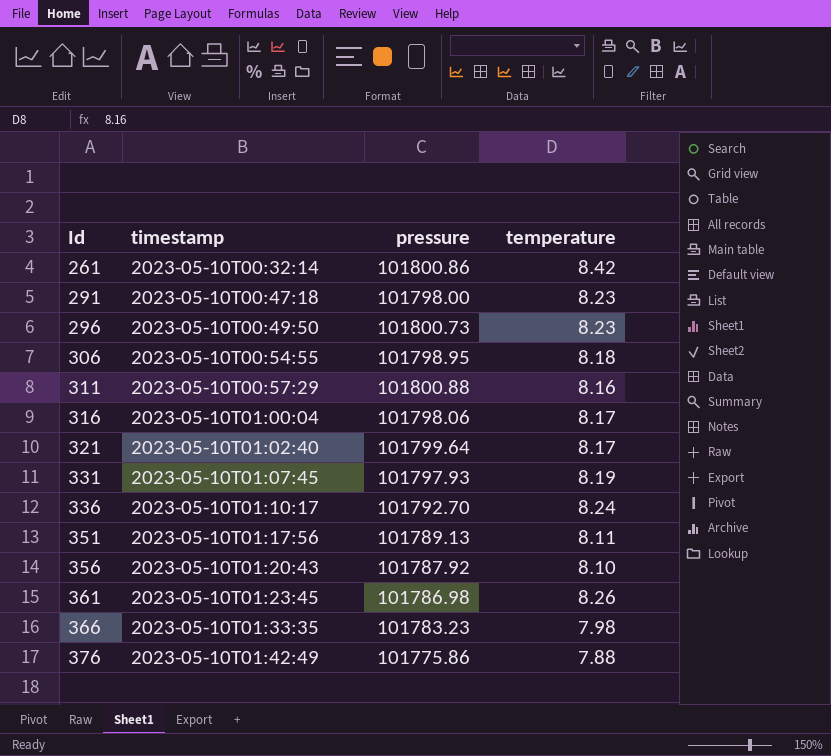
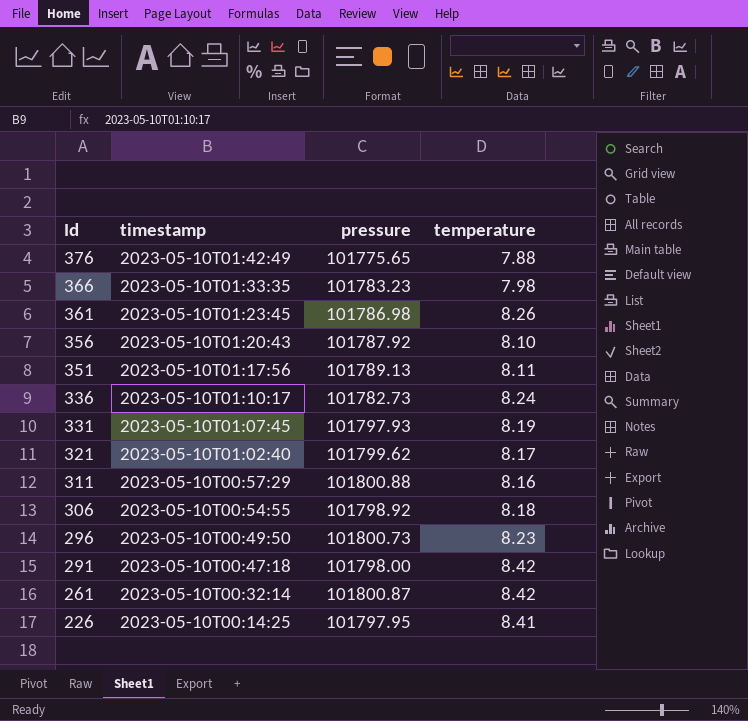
row order: Id ascending -> Id descending
row 316: 2023-05-10T01:00:04 | 101798.06 | 8.17 -> none
376 | pressure: 101775.86 -> 101775.65
336 | pressure: 101792.70 -> 101782.73
321 | pressure: 101799.64 -> 101799.62
306 | pressure: 101798.95 -> 101798.92
291 | temperature: 8.23 -> 8.42
261 | pressure: 101800.86 -> 101800.87
row 226: none -> 2023-05-10T00:14:25 | 101797.95 | 8.41

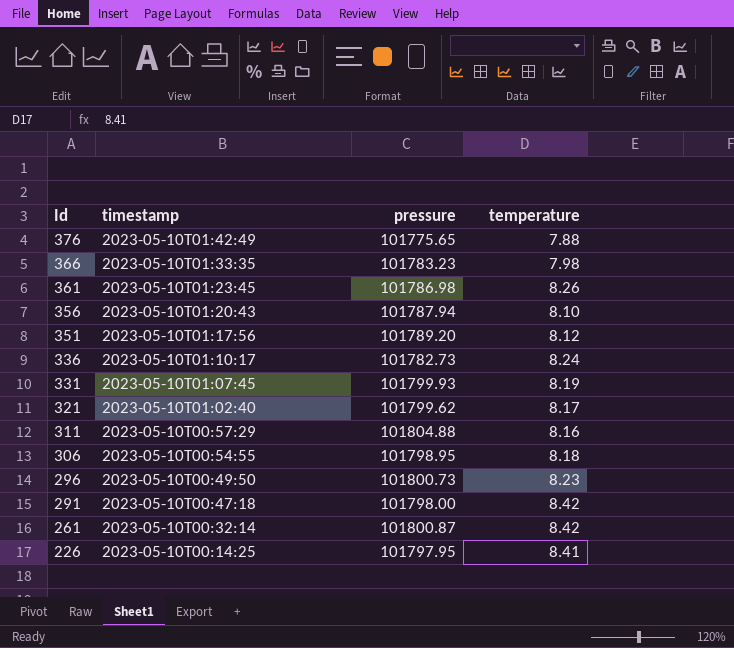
356 | pressure: 101787.92 -> 101787.94
351 | pressure: 101789.13 -> 101789.20
351 | temperature: 8.11 -> 8.12
331 | pressure: 101797.93 -> 101799.93
311 | pressure: 101800.88 -> 101804.88
306 | pressure: 101798.92 -> 101798.95

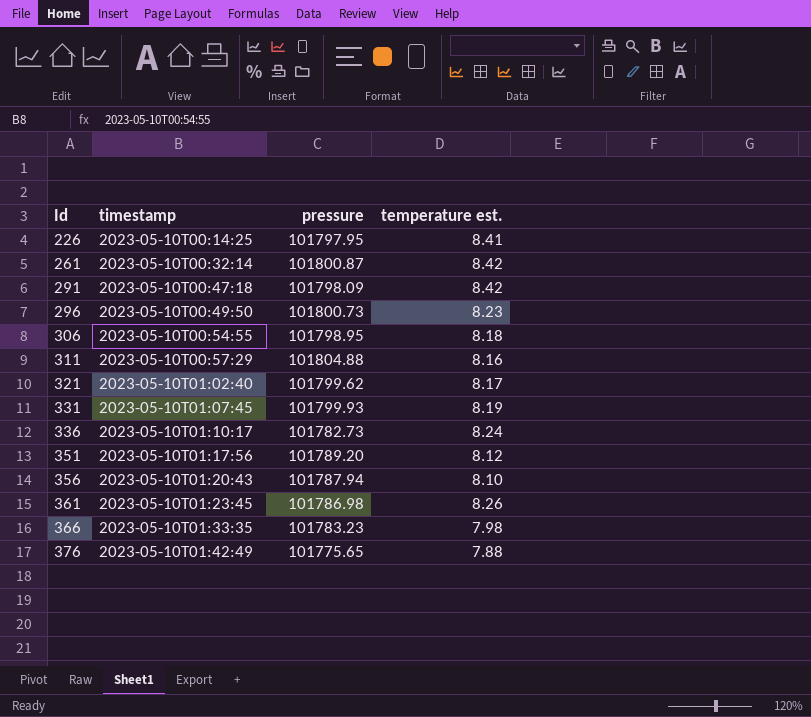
row order: Id descending -> Id ascending
column name: temperature -> temperature est.
291 | pressure: 101798.00 -> 101798.09

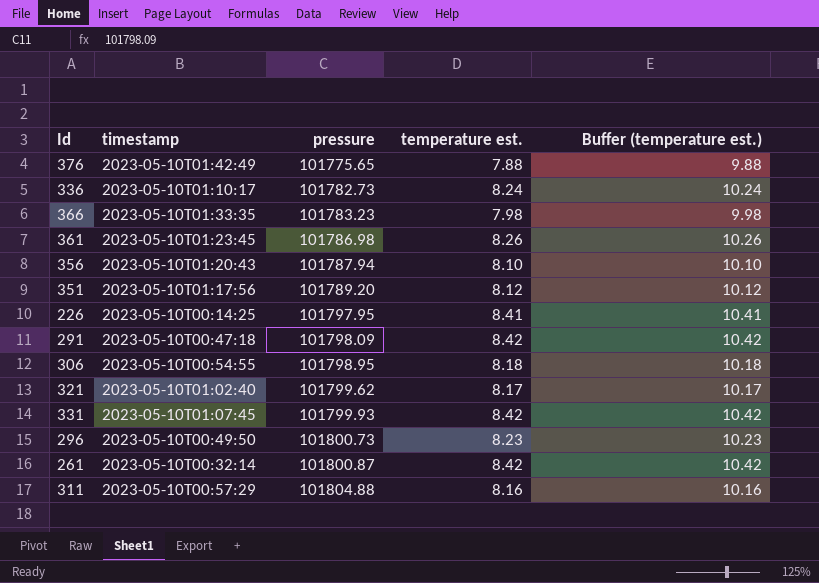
row order: Id ascending -> pressure ascending
column Buffer (temperature est.) | formula: none -> [temperature est.] + 2
331 | temperature est.: 8.19 -> 8.42

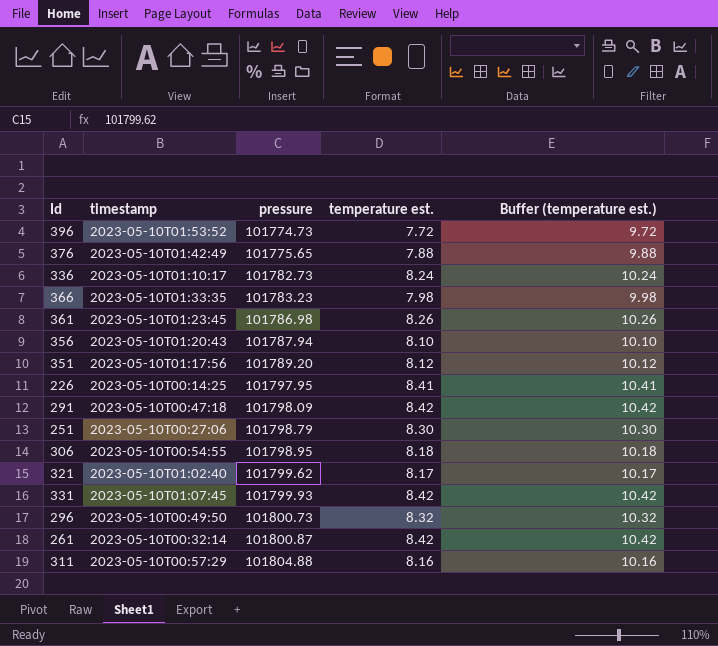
row 396: none -> 2023-05-10T01:53:52 | 101774.73 | 7.72 | 9.72
row 251: none -> 2023-05-10T00:27:06 | 101798.79 | 8.30 | 10.30
296 | temperature est.: 8.23 -> 8.32
296 | Buffer (temperature est.): 10.23 -> 10.32

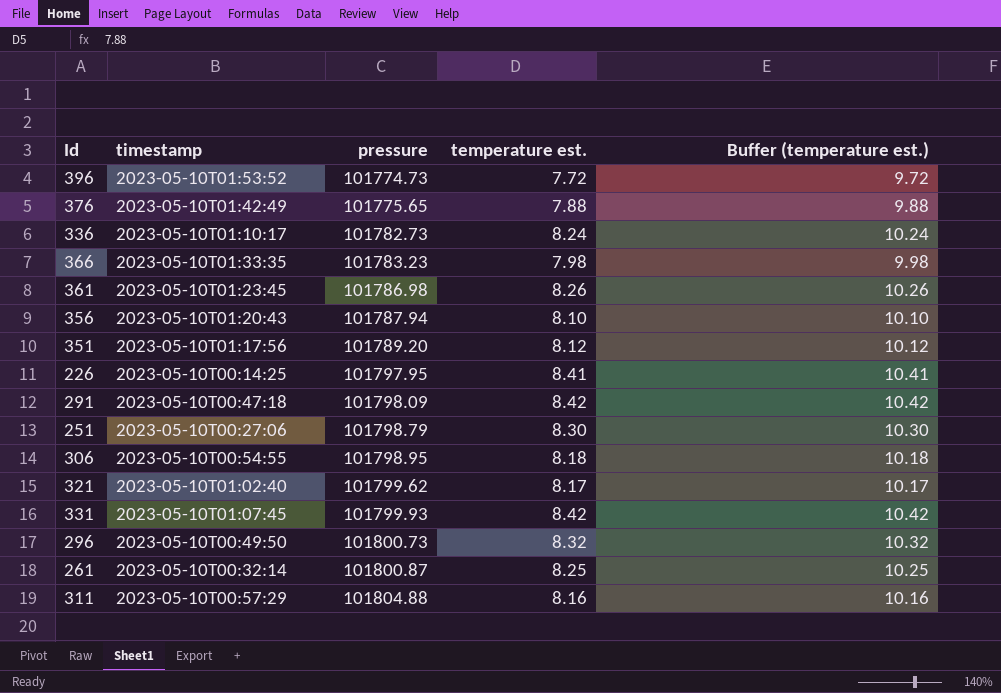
261 | temperature est.: 8.42 -> 8.25
261 | Buffer (temperature est.): 10.42 -> 10.25

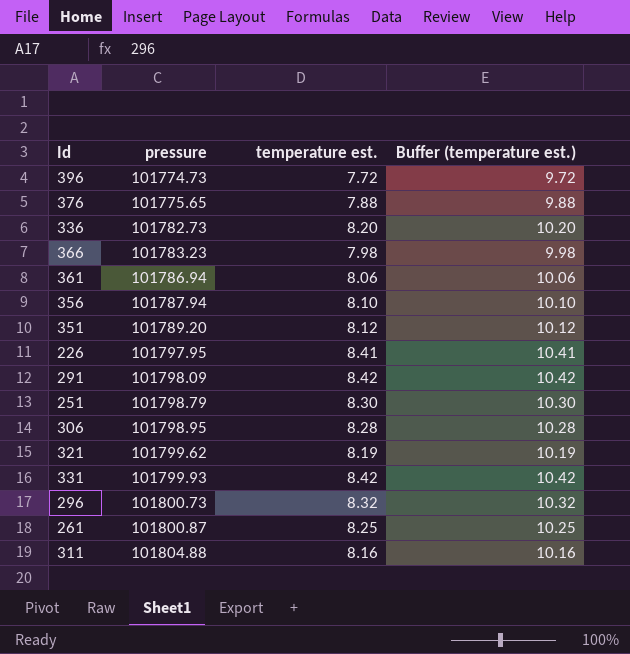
column timestamp | position: 2 -> none
336 | temperature est.: 8.24 -> 8.20
336 | Buffer (temperature est.): 10.24 -> 10.20
361 | pressure: 101786.98 -> 101786.94
361 | temperature est.: 8.26 -> 8.06
361 | Buffer (temperature est.): 10.26 -> 10.06
306 | temperature est.: 8.18 -> 8.28
306 | Buffer (temperature est.): 10.18 -> 10.28
321 | temperature est.: 8.17 -> 8.19
321 | Buffer (temperature est.): 10.17 -> 10.19

